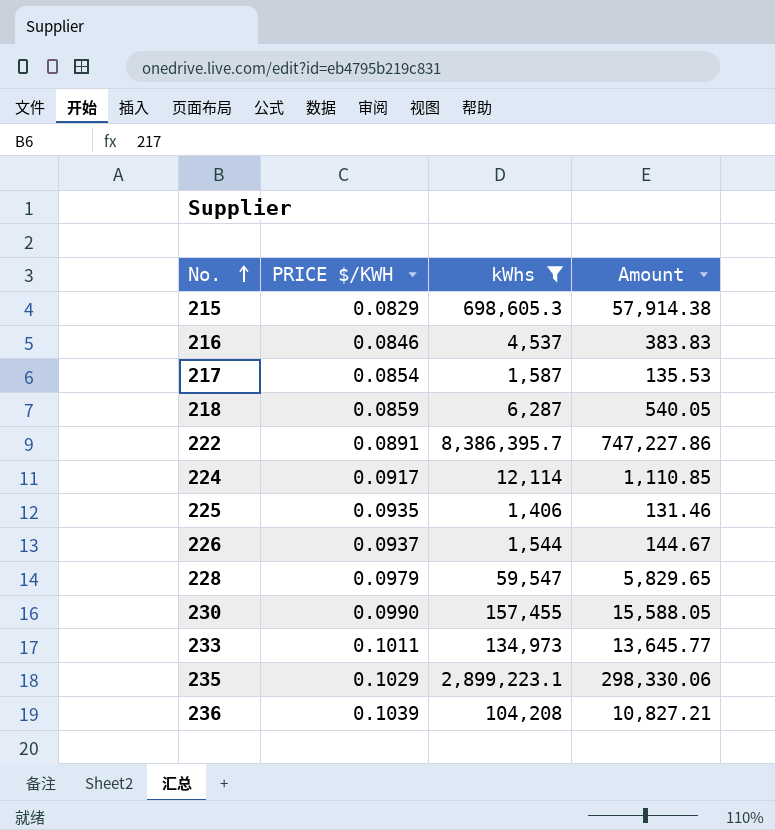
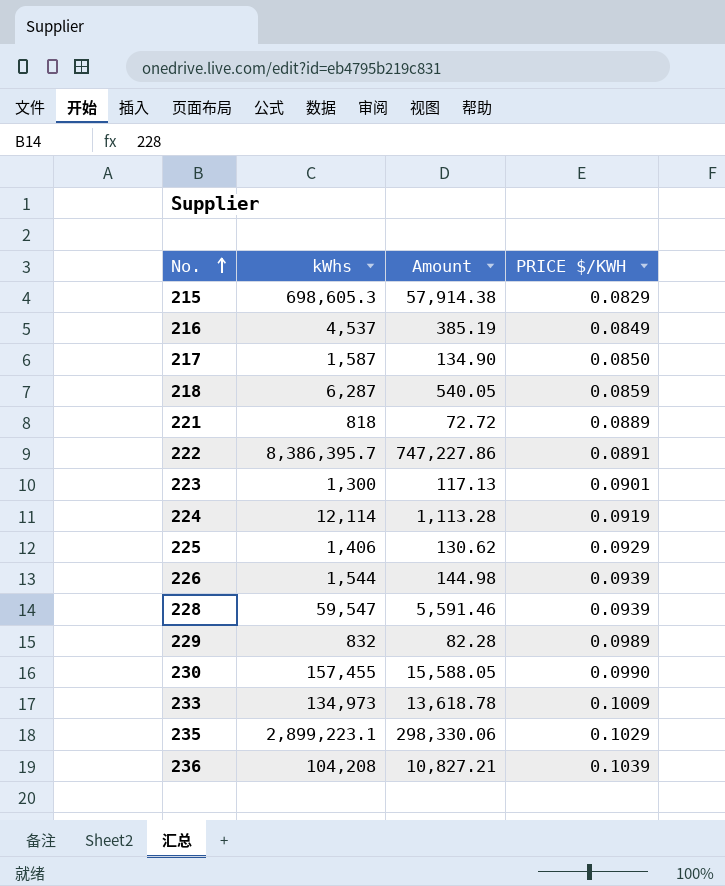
filter: kWhs >= 1,406 -> none
column PRICE $/KWH | position: 2 -> 4
216 | Amount: 383.83 -> 385.19
216 | PRICE $/KWH: 0.0846 -> 0.0849
217 | Amount: 135.53 -> 134.90
217 | PRICE $/KWH: 0.0854 -> 0.0850
224 | Amount: 1,110.85 -> 1,113.28
224 | PRICE $/KWH: 0.0917 -> 0.0919
225 | Amount: 131.46 -> 130.62
225 | PRICE $/KWH: 0.0935 -> 0.0929
226 | Amount: 144.67 -> 144.98
226 | PRICE $/KWH: 0.0937 -> 0.0939
228 | Amount: 5,829.65 -> 5,591.46
228 | PRICE $/KWH: 0.0979 -> 0.0939
233 | Amount: 13,645.77 -> 13,618.78
233 | PRICE $/KWH: 0.1011 -> 0.1009

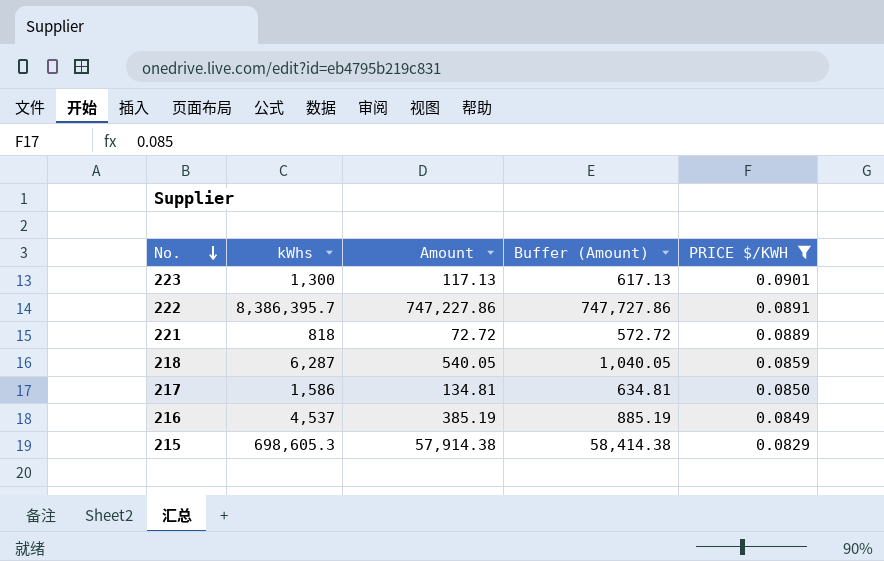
filter: none -> PRICE $/KWH <= 0.0901
row order: No. ascending -> No. descending
column Buffer (Amount) | formula: none -> [Amount] + 500
217 | kWhs: 1,587 -> 1,586
217 | Amount: 134.90 -> 134.81

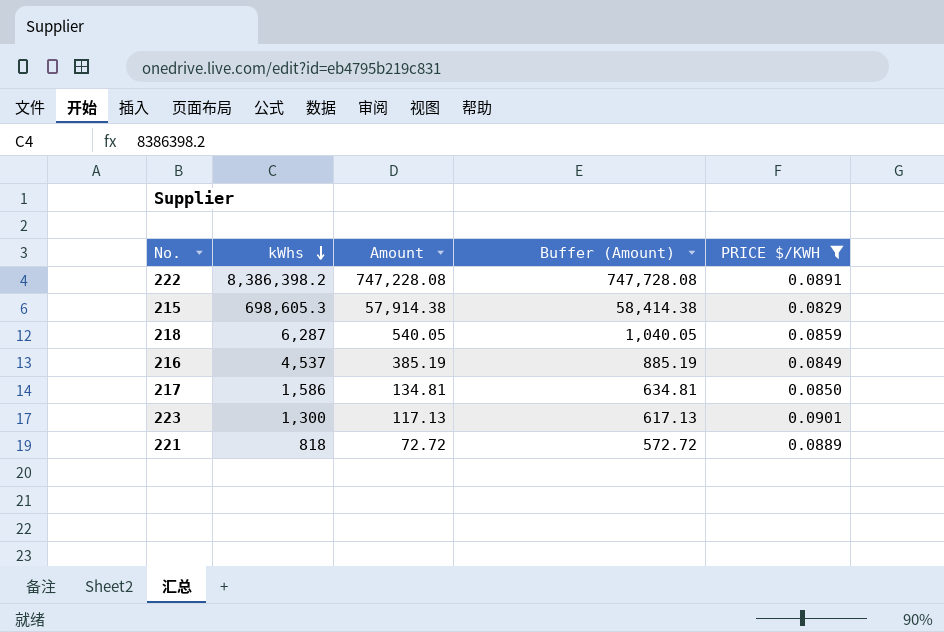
row order: No. descending -> kWhs descending
222 | kWhs: 8,386,395.7 -> 8,386,398.2
222 | Amount: 747,227.86 -> 747,228.08
222 | Buffer (Amount): 747,727.86 -> 747,728.08

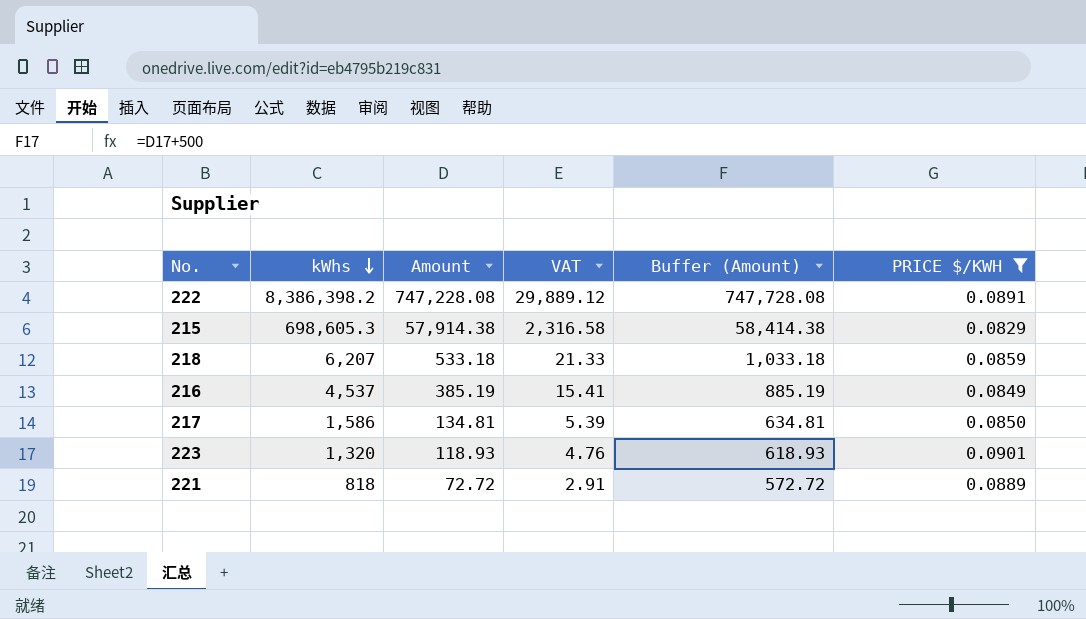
column VAT | formula: none -> [Amount] * 0.04
218 | kWhs: 6,287 -> 6,207
218 | Amount: 540.05 -> 533.18
218 | Buffer (Amount): 1,040.05 -> 1,033.18
223 | kWhs: 1,300 -> 1,320
223 | Amount: 117.13 -> 118.93
223 | Buffer (Amount): 617.13 -> 618.93

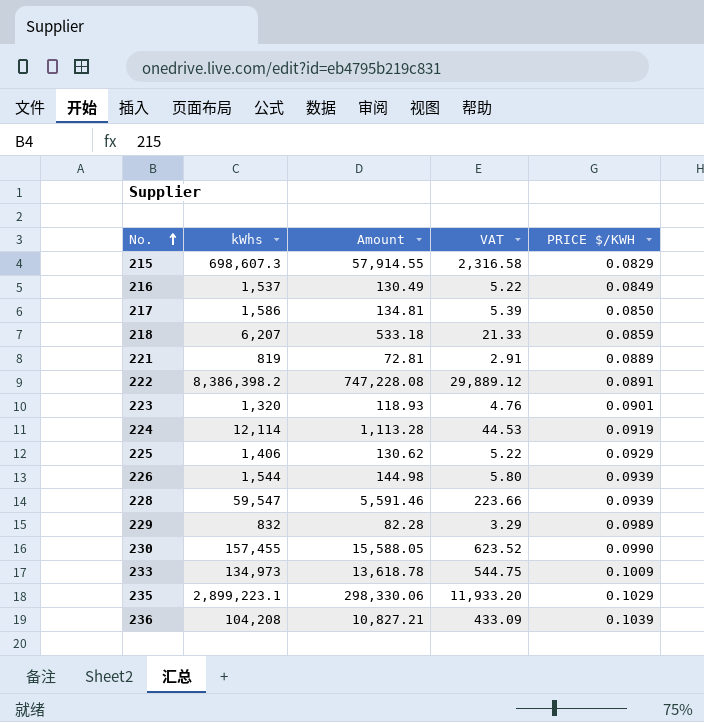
filter: PRICE $/KWH <= 0.0901 -> none
row order: kWhs descending -> No. ascending
column Buffer (Amount) | formula: [Amount] + 500 -> none
215 | kWhs: 698,605.3 -> 698,607.3
215 | Amount: 57,914.38 -> 57,914.55
216 | kWhs: 4,537 -> 1,537
216 | Amount: 385.19 -> 130.49
216 | VAT: 15.41 -> 5.22
221 | kWhs: 818 -> 819
221 | Amount: 72.72 -> 72.81

